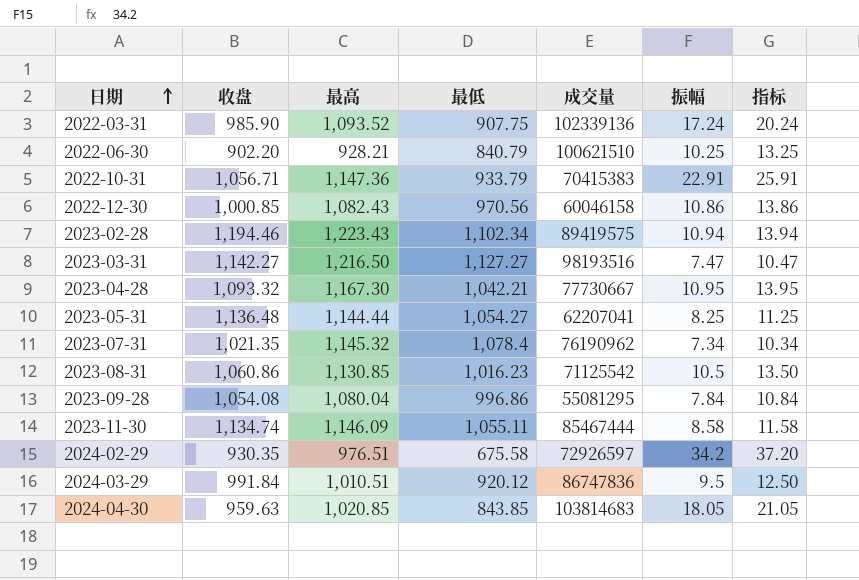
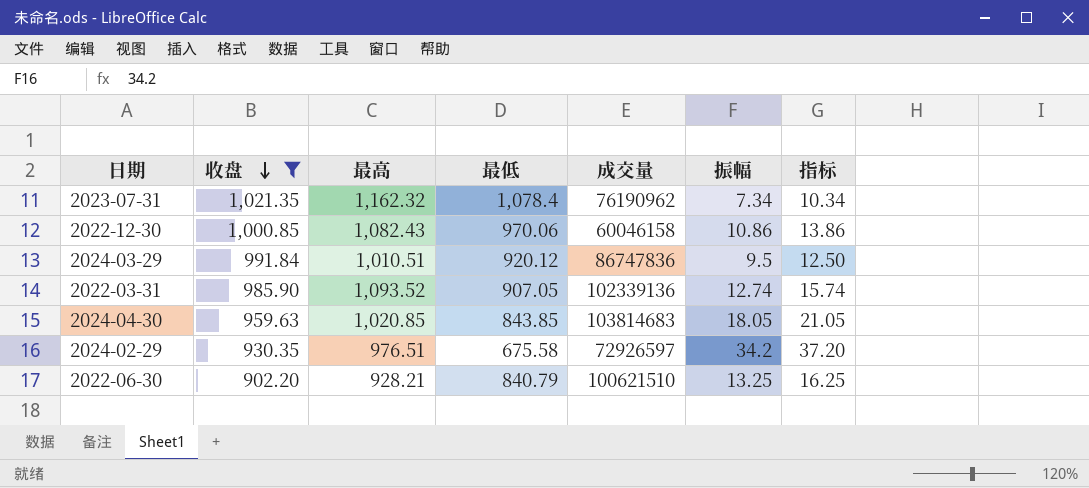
filter: none -> 收盘 <= 1,021.35
row order: 日期 ascending -> 收盘 descending
2023-07-31 | 最高: 1,145.32 -> 1,162.32
2022-12-30 | 最低: 970.56 -> 970.06
2022-03-31 | 最低: 907.75 -> 907.05
2022-03-31 | 振幅: 17.24 -> 12.74
2022-03-31 | 指标: 20.24 -> 15.74
2022-06-30 | 振幅: 10.25 -> 13.25
2022-06-30 | 指标: 13.25 -> 16.25

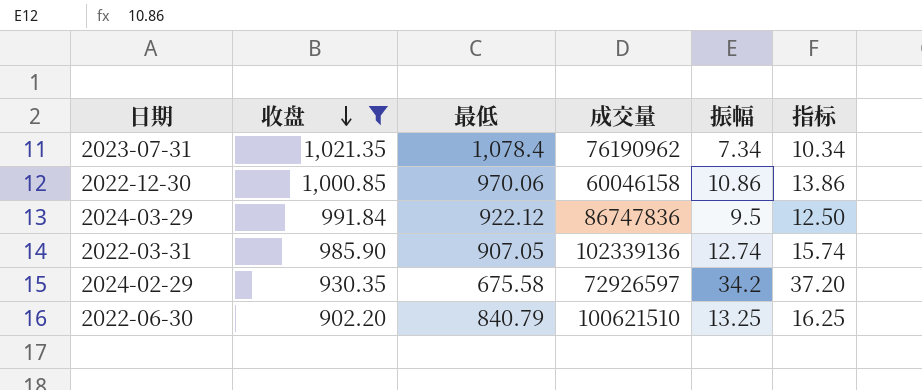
column 最高 | position: 3 -> none
row 2024-04-30: 959.63 | 1,020.85 | 843.85 | 103814683 | 18.05 | 21.05 -> none
2024-03-29 | 最低: 920.12 -> 922.12

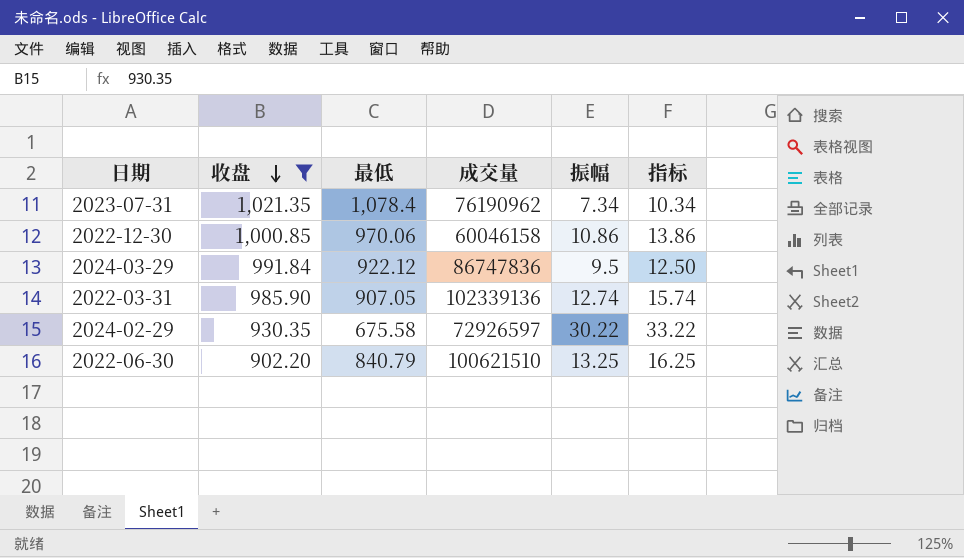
2024-02-29 | 振幅: 34.2 -> 30.22
2024-02-29 | 指标: 37.20 -> 33.22

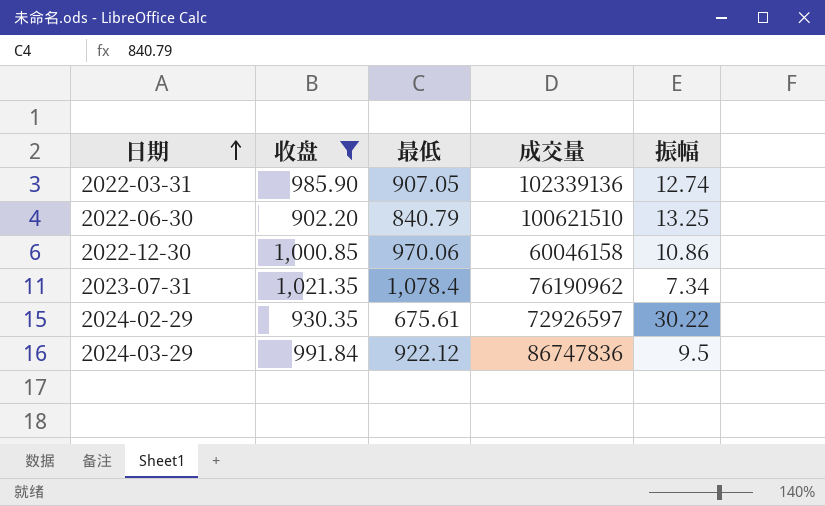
row order: 收盘 descending -> 日期 ascending
column 指标 | formula: [振幅] + 3 -> none
2024-02-29 | 最低: 675.58 -> 675.61

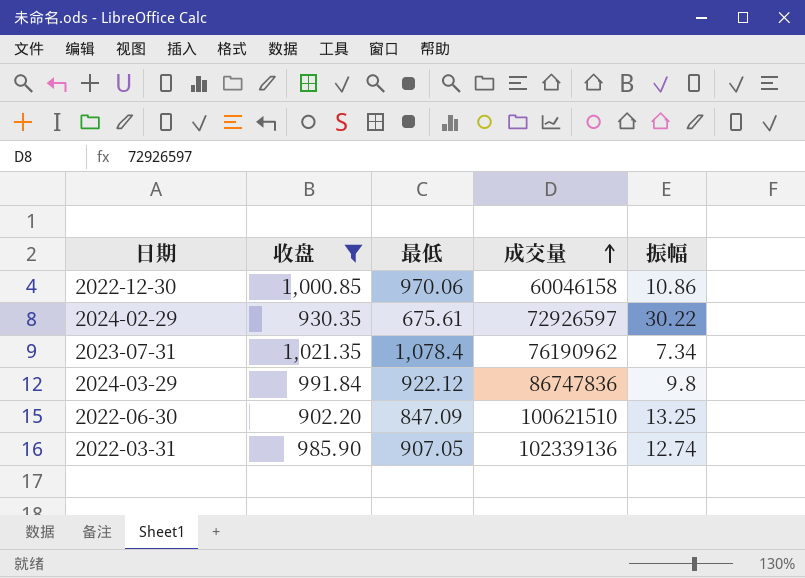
row order: 日期 ascending -> 成交量 ascending
2024-03-29 | 振幅: 9.5 -> 9.8
2022-06-30 | 最低: 840.79 -> 847.09

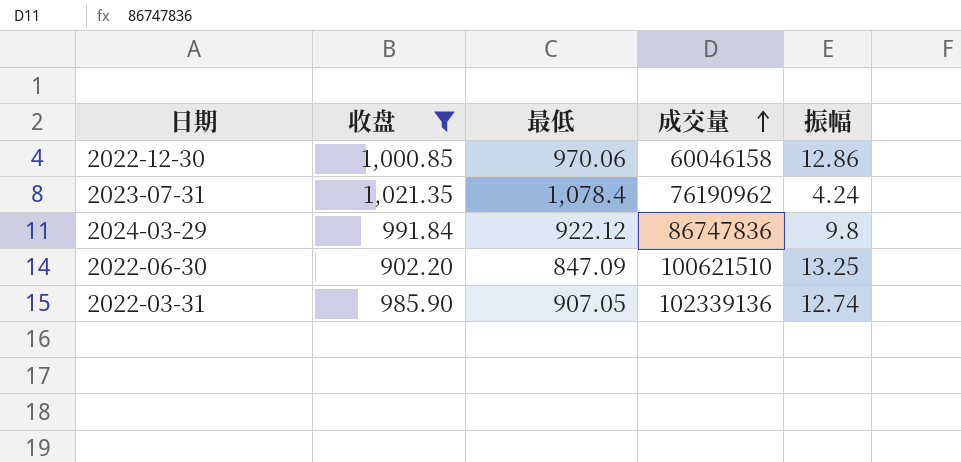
row 2024-02-29: 930.35 | 675.61 | 72926597 | 30.22 -> none
2022-12-30 | 振幅: 10.86 -> 12.86
2023-07-31 | 振幅: 7.34 -> 4.24

